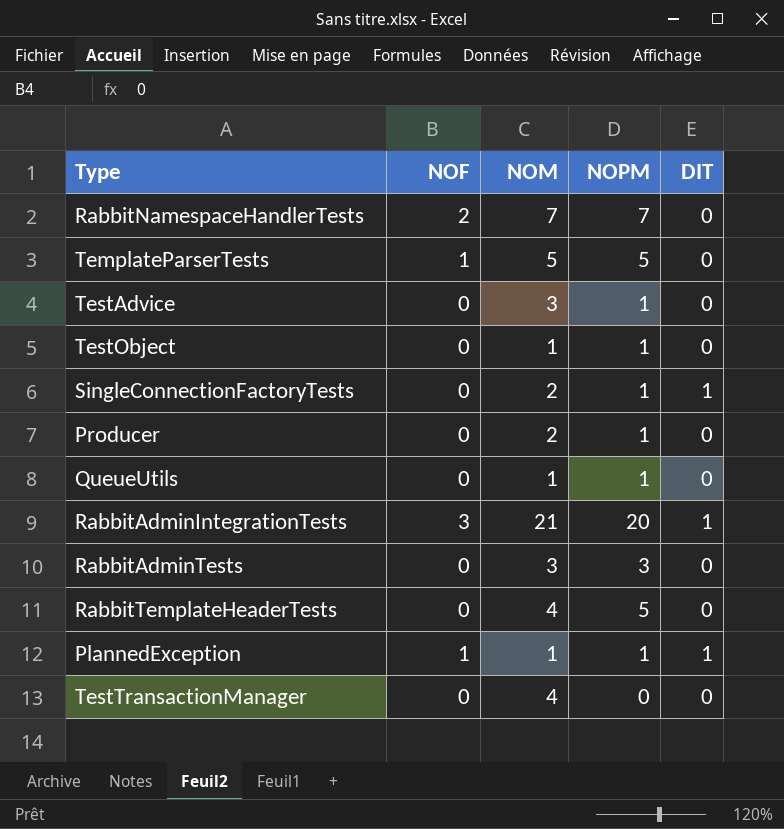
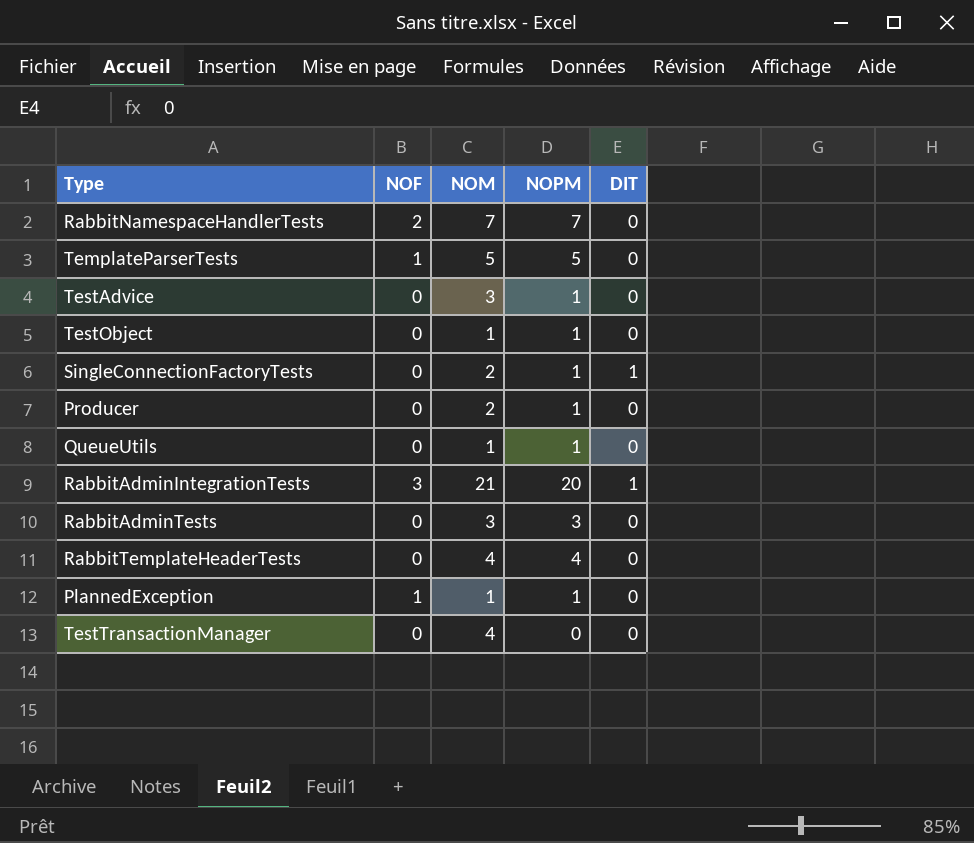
RabbitTemplateHeaderTests | NOPM: 5 -> 4
PlannedException | DIT: 1 -> 0

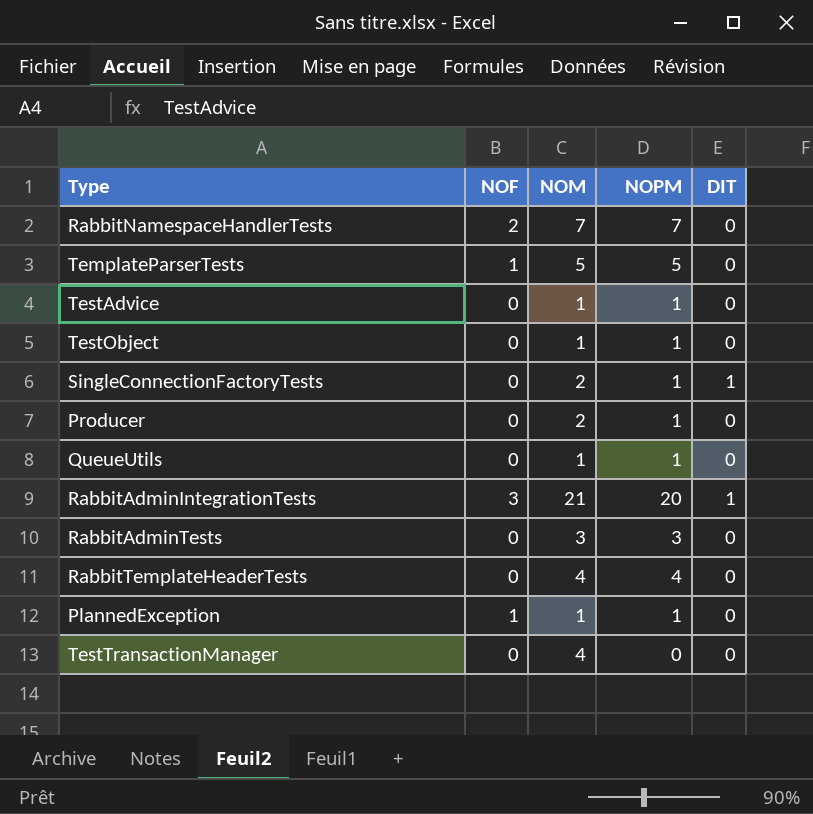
TestAdvice | NOM: 3 -> 1

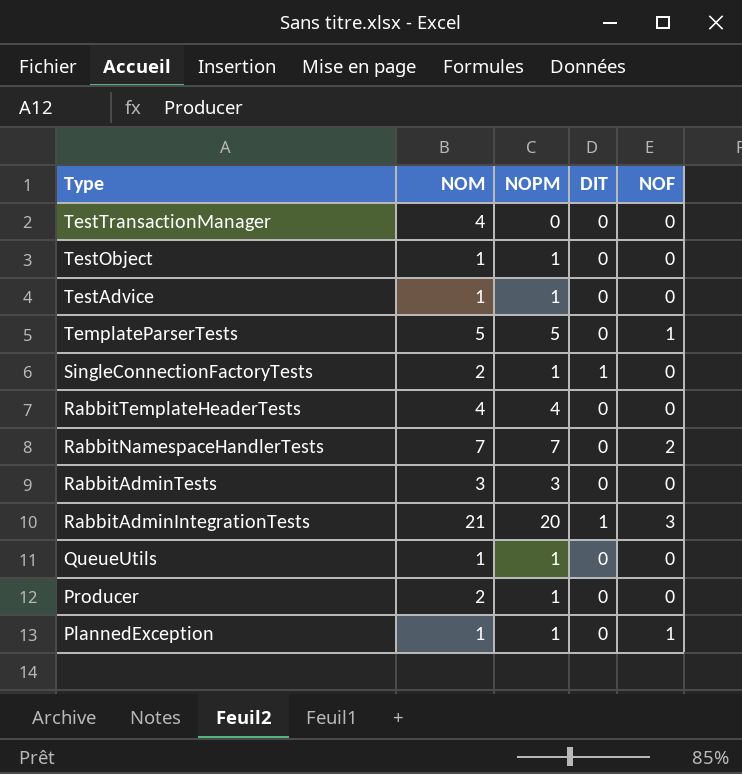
row order: none -> Type descending
column NOF | position: 2 -> 5

